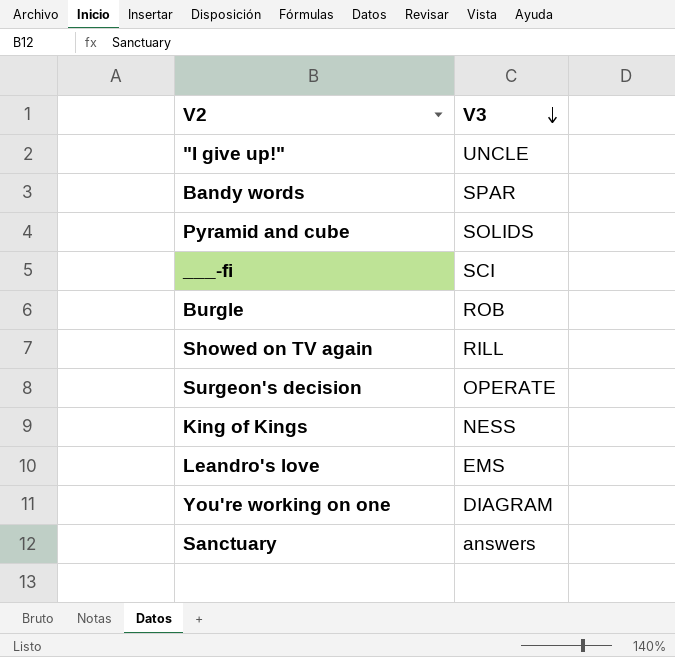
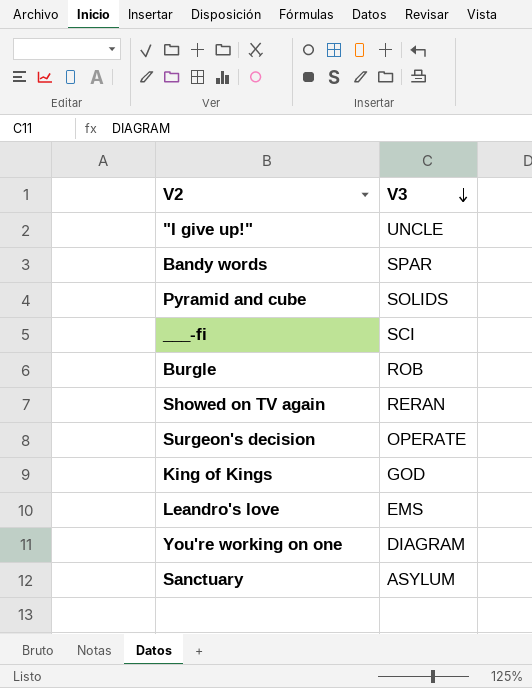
Showed on TV again | V3: RILL -> RERAN
King of Kings | V3: NESS -> GOD
Sanctuary | V3: answers -> ASYLUM

